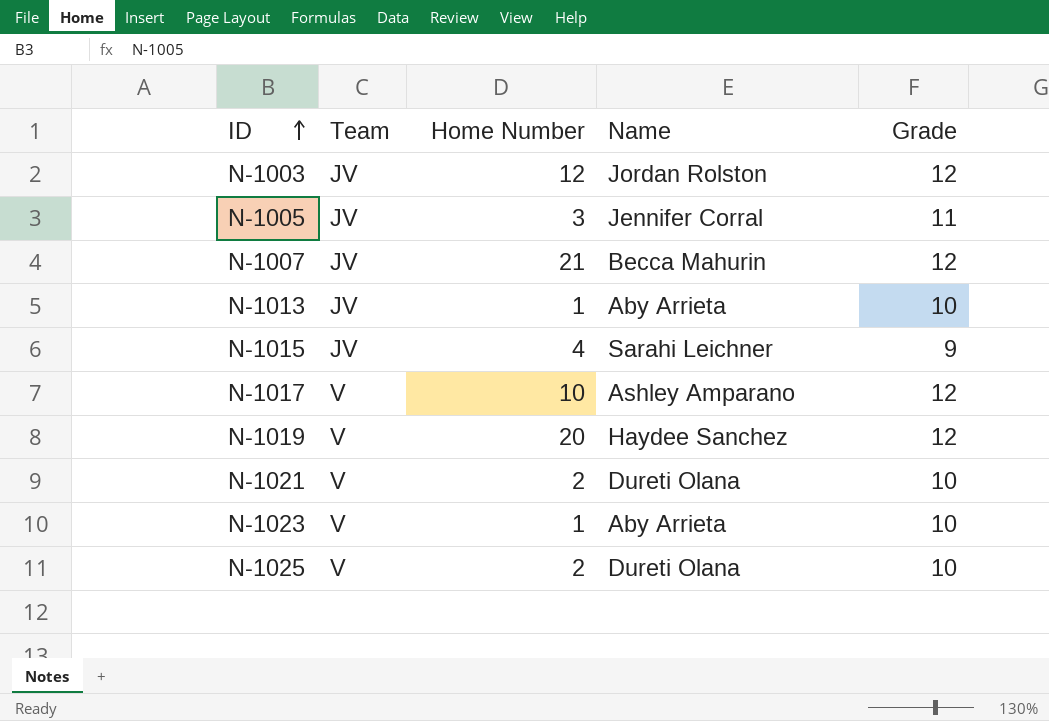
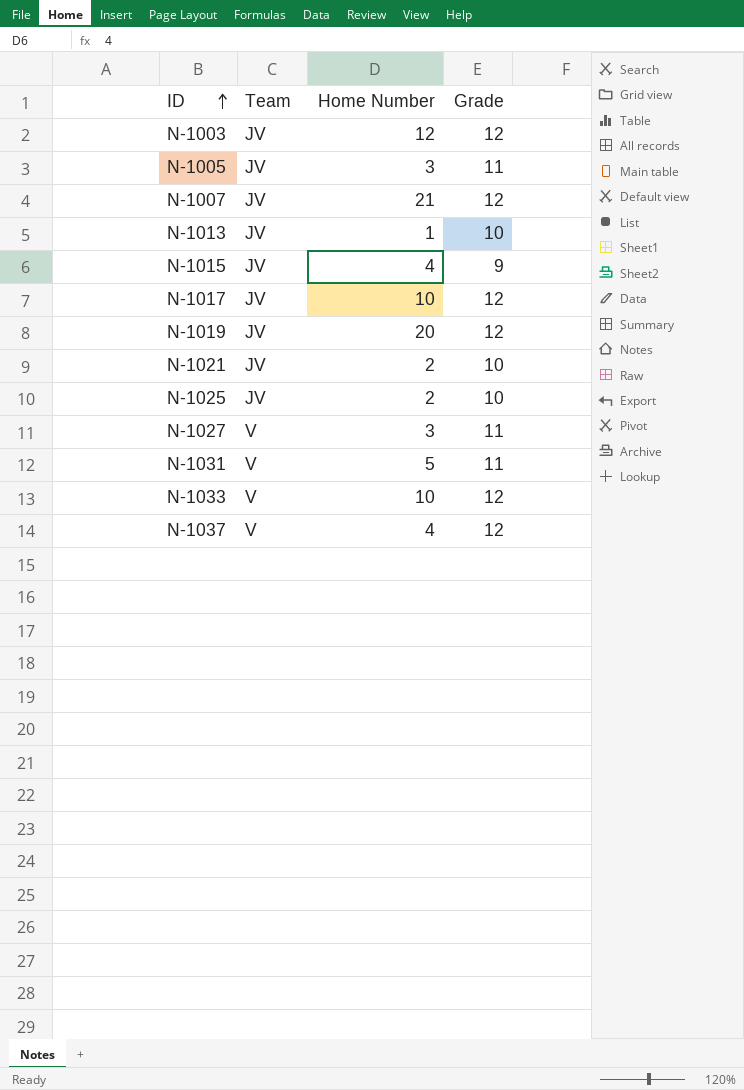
column Name | position: 4 -> none
row N-1023: V | 1 | Aby Arrieta | 10 -> none
N-1017 | Team: V -> JV
N-1019 | Team: V -> JV
N-1021 | Team: V -> JV
N-1025 | Team: V -> JV
row N-1027: none -> V | 3 | 11
row N-1031: none -> V | 5 | 11
row N-1033: none -> V | 10 | 12
row N-1037: none -> V | 4 | 12

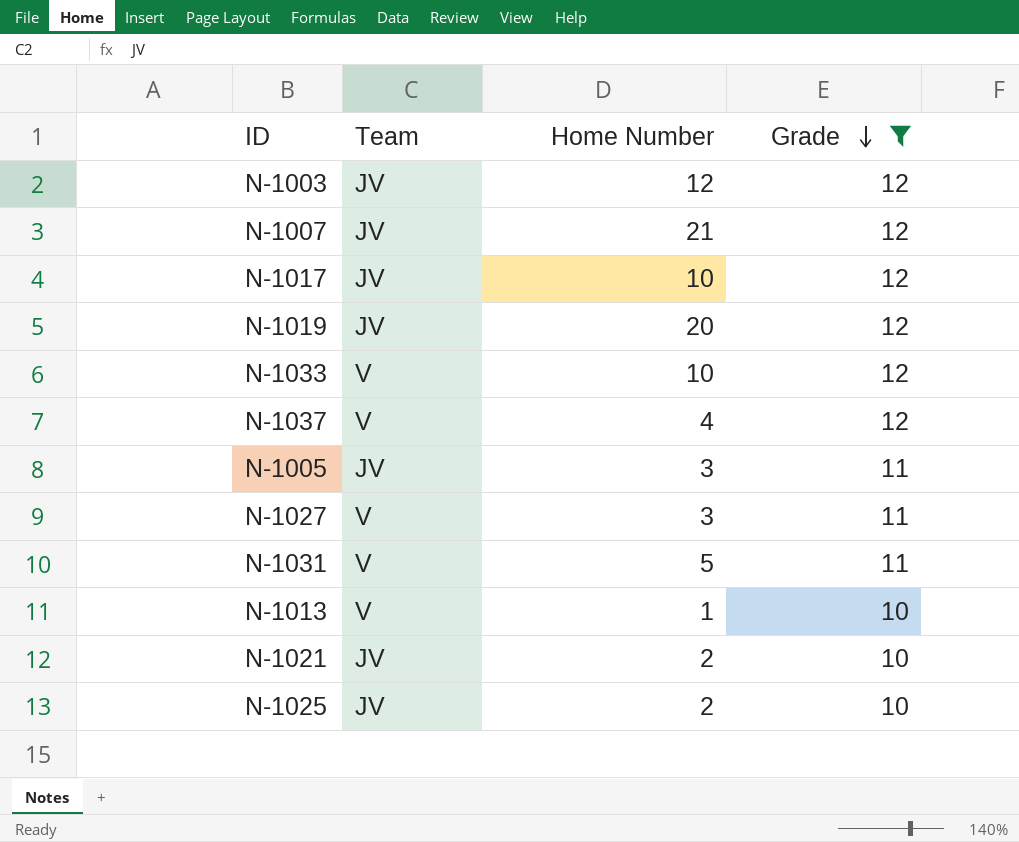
filter: none -> Grade != 9
row order: ID ascending -> Grade descending
N-1013 | Team: JV -> V

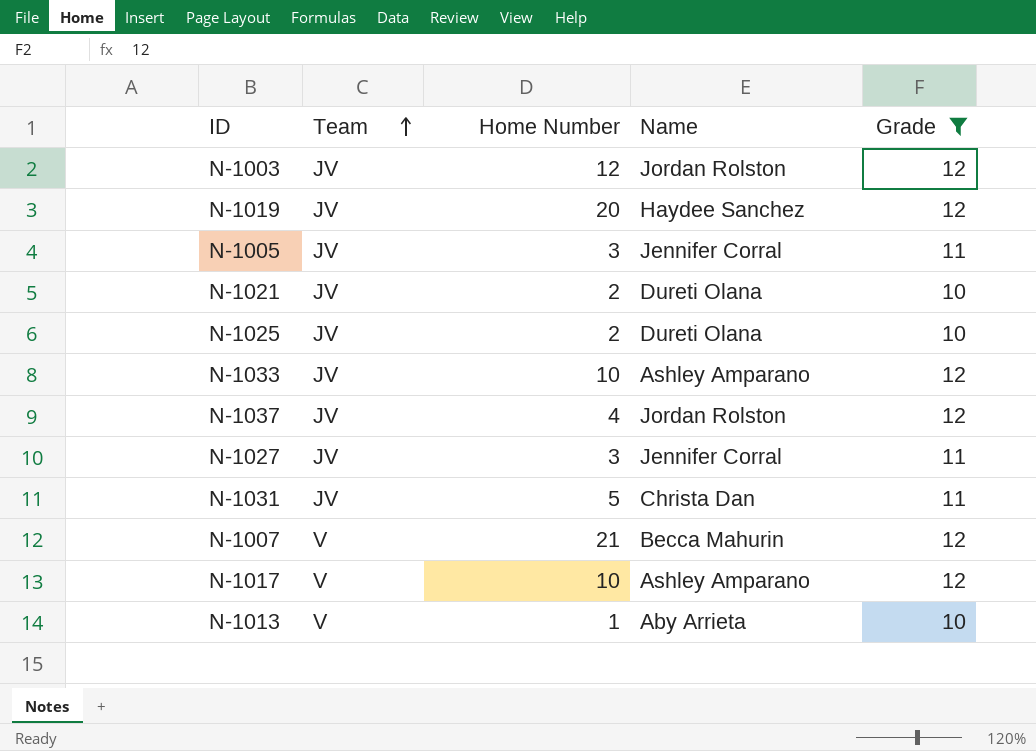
row order: Grade descending -> Team ascending
column Name | position: none -> 4
N-1033 | Team: V -> JV
N-1037 | Team: V -> JV
N-1027 | Team: V -> JV
N-1031 | Team: V -> JV
N-1007 | Team: JV -> V
N-1017 | Team: JV -> V

